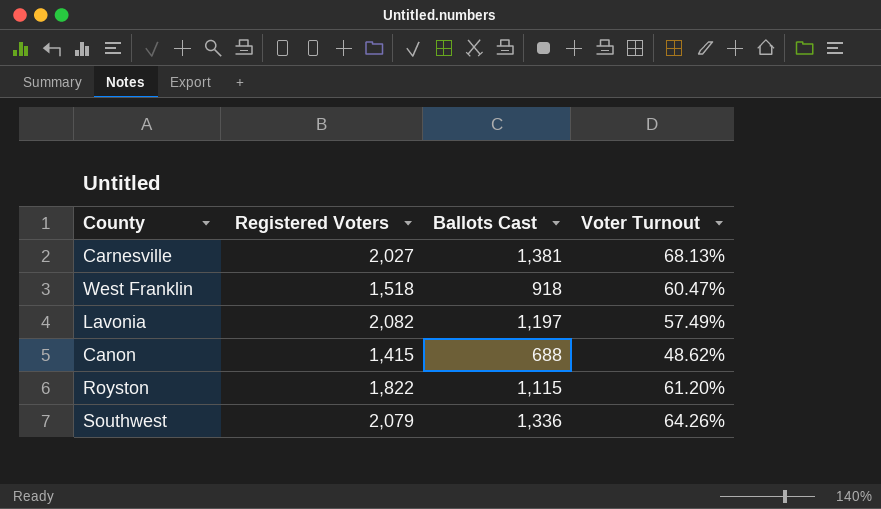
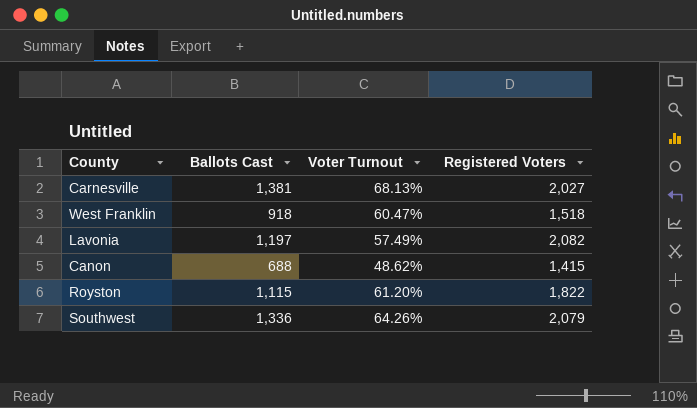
column Registered Voters | position: 2 -> 4

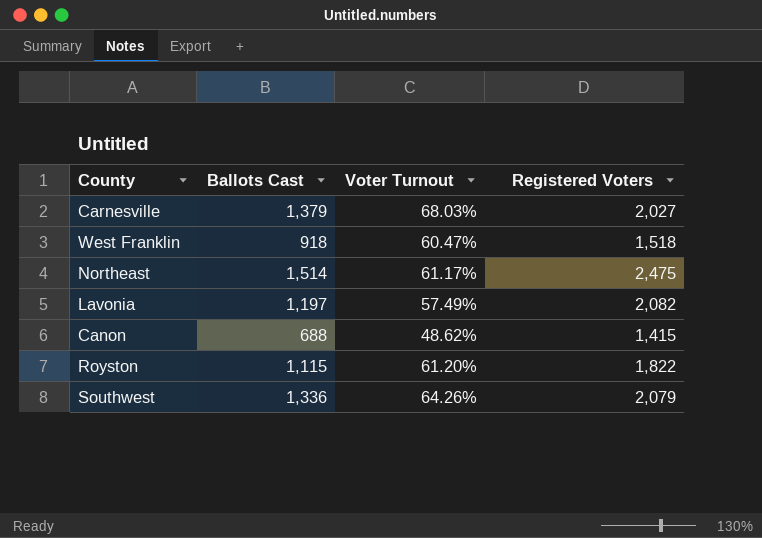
Carnesville | Ballots Cast: 1,381 -> 1,379
Carnesville | Voter Turnout: 68.13% -> 68.03%
row Northeast: none -> 1,514 | 61.17% | 2,475

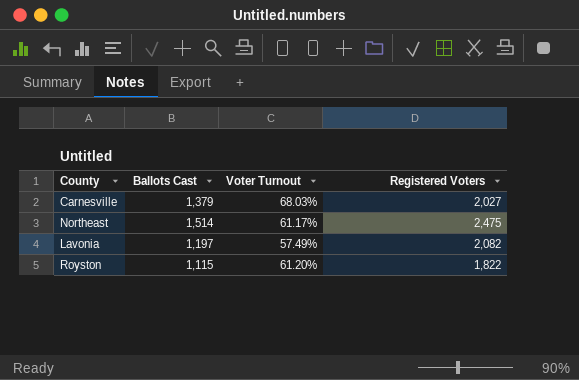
row West Franklin: 918 | 60.47% | 1,518 -> none
row Canon: 688 | 48.62% | 1,415 -> none
row Southwest: 1,336 | 64.26% | 2,079 -> none

